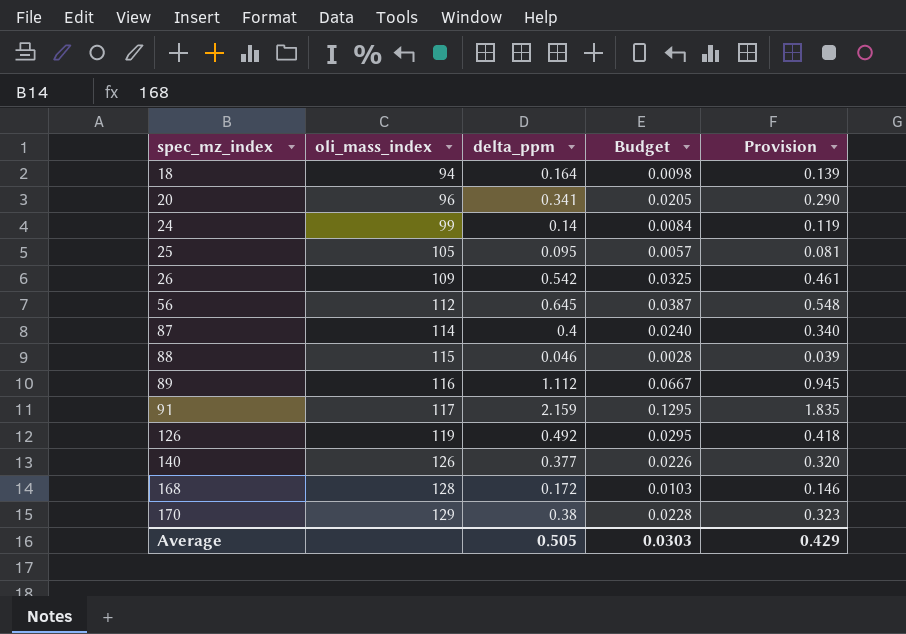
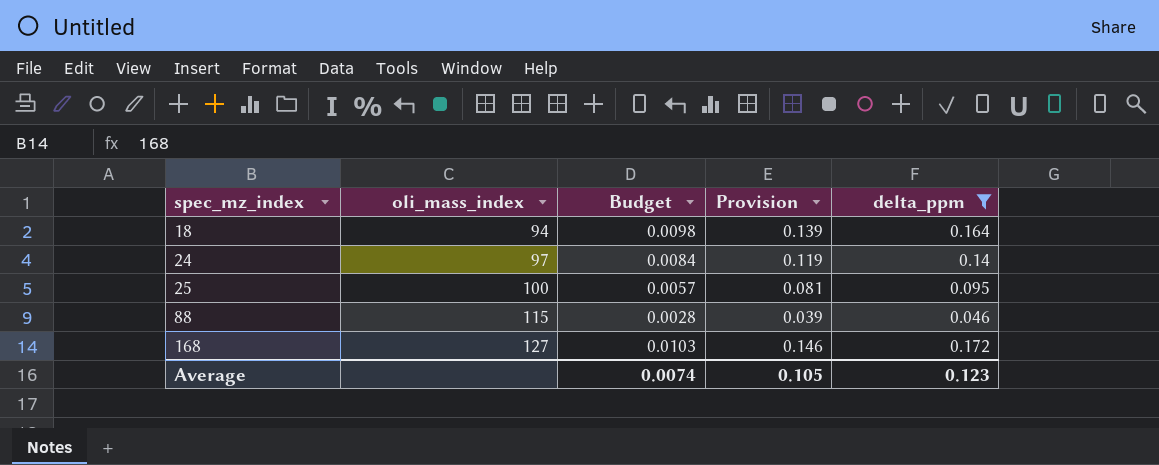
filter: none -> delta_ppm <= 0.172
column delta_ppm | position: 3 -> 5
24 | oli_mass_index: 99 -> 97
25 | oli_mass_index: 105 -> 100
168 | oli_mass_index: 128 -> 127
Average | Budget: 0.0303 -> 0.0074
Average | Provision: 0.429 -> 0.105
Average | delta_ppm: 0.505 -> 0.123

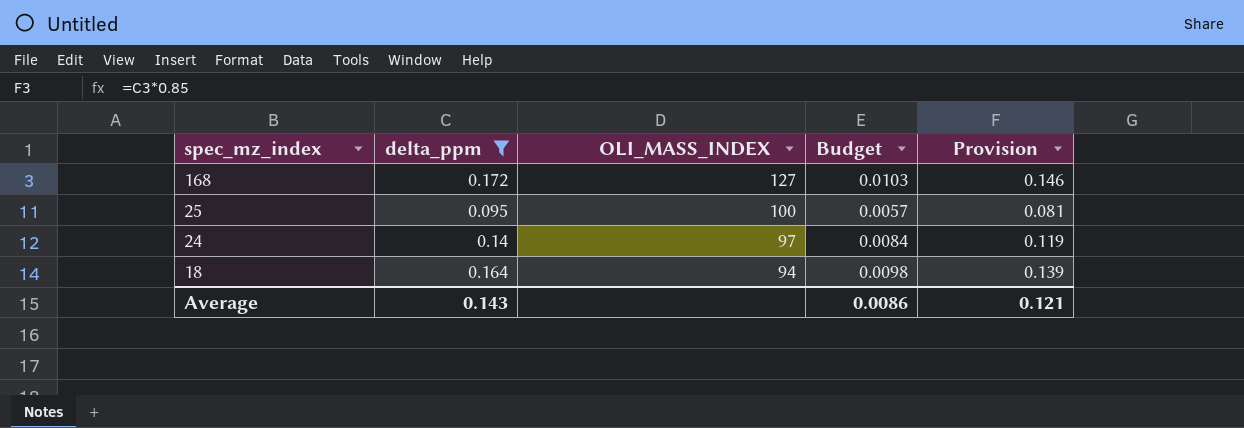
row order: spec_mz_index ascending -> spec_mz_index descending
column delta_ppm | position: 5 -> 2
column name: oli_mass_index -> OLI_MASS_INDEX
row 88: 115 | 0.0028 | 0.039 | 0.046 -> none
Average | delta_ppm: 0.123 -> 0.143
Average | Budget: 0.0074 -> 0.0086
Average | Provision: 0.105 -> 0.121

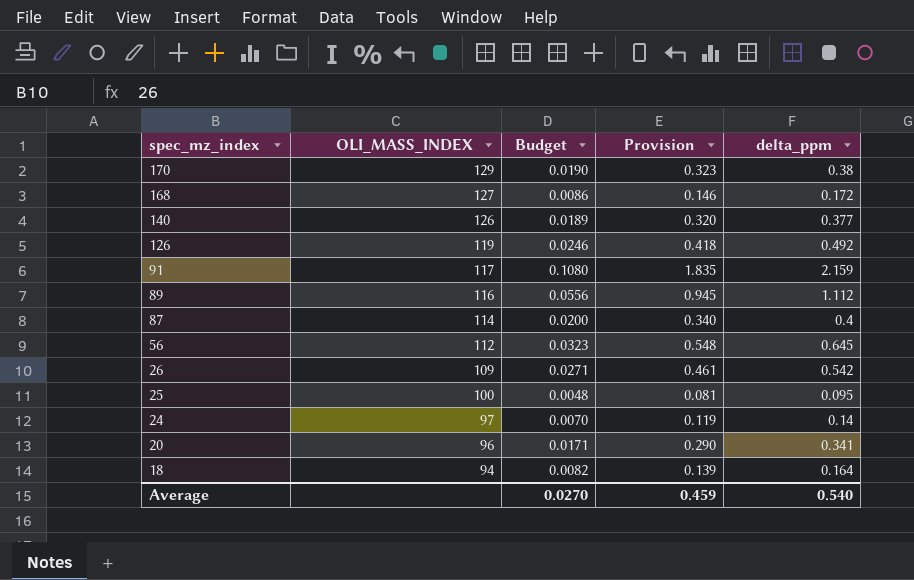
filter: delta_ppm <= 0.172 -> none
column Budget | formula: [delta_ppm] * 0.06 -> [delta_ppm] * 0.05
column delta_ppm | position: 2 -> 5
Average | Budget: 0.0086 -> 0.0270
Average | Provision: 0.121 -> 0.459
Average | delta_ppm: 0.143 -> 0.540

